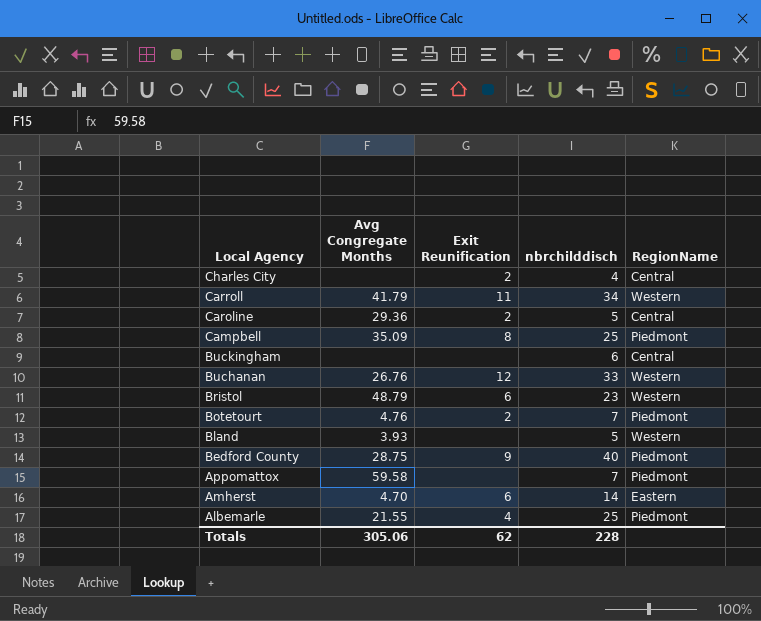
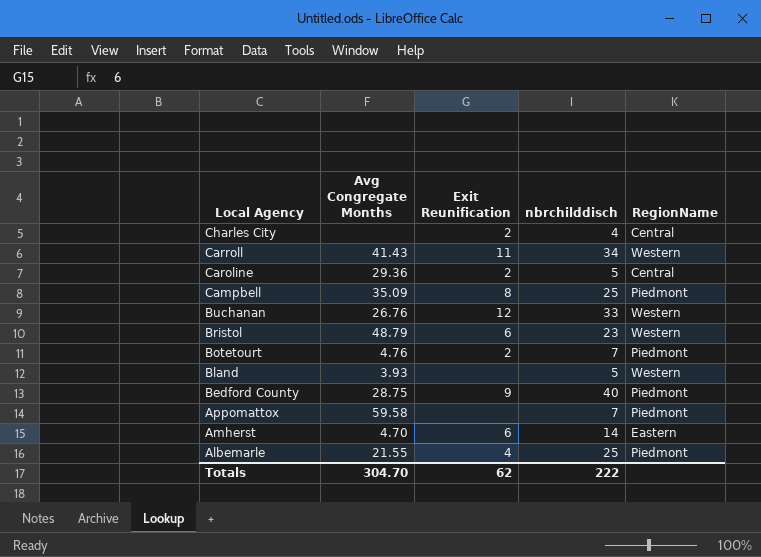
row Buckingham: none | none | 6 | Central -> none
Carroll | Avg Congregate Months: 41.79 -> 41.43
Totals | Avg Congregate Months: 305.06 -> 304.70
Totals | nbrchilddisch: 228 -> 222

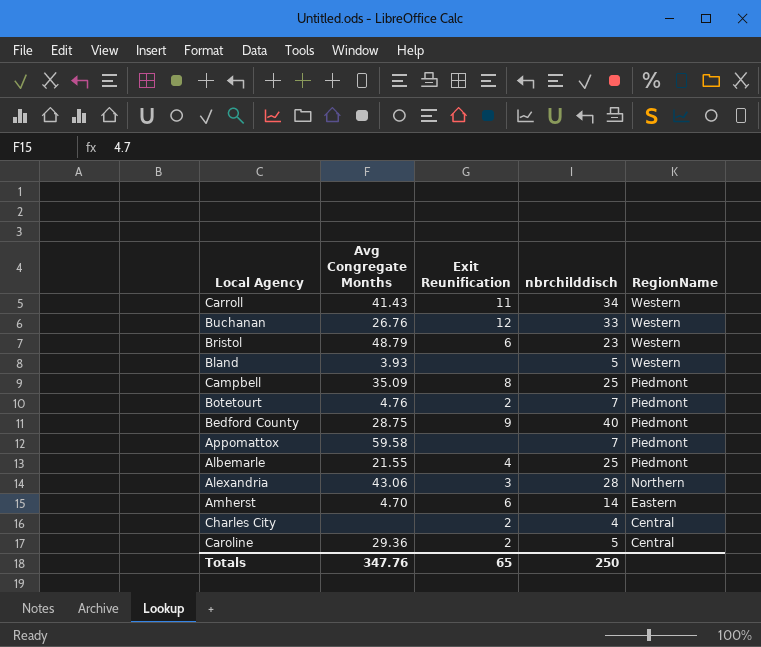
row order: Local Agency descending -> RegionName descending
row Alexandria: none -> 43.06 | 3 | 28 | Northern
Totals | Avg Congregate Months: 304.70 -> 347.76
Totals | Exit Reunification: 62 -> 65
Totals | nbrchilddisch: 222 -> 250

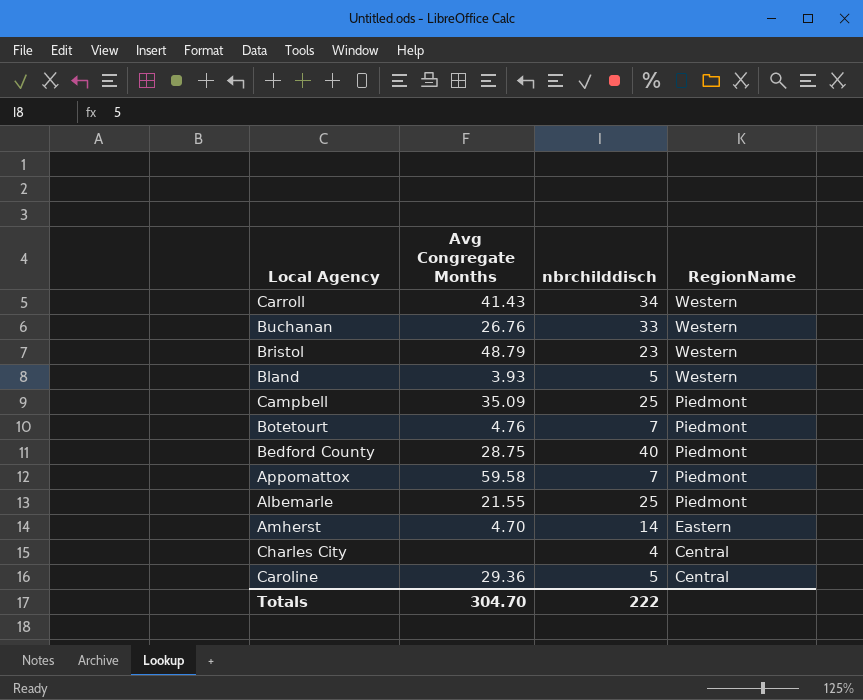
column Exit Reunification | position: 3 -> none
row Alexandria: 43.06 | 3 | 28 | Northern -> none
Totals | Avg Congregate Months: 347.76 -> 304.70
Totals | nbrchilddisch: 250 -> 222

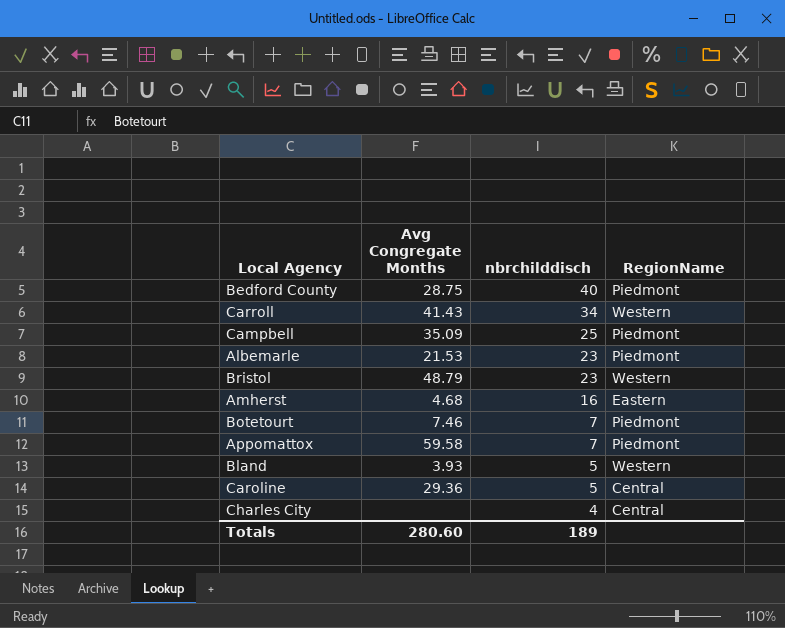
row order: RegionName descending -> nbrchilddisch descending
row Buchanan: 26.76 | 33 | Western -> none
Albemarle | Avg Congregate Months: 21.55 -> 21.53
Albemarle | nbrchilddisch: 25 -> 23
Amherst | Avg Congregate Months: 4.70 -> 4.68
Amherst | nbrchilddisch: 14 -> 16
Botetourt | Avg Congregate Months: 4.76 -> 7.46
Totals | Avg Congregate Months: 304.70 -> 280.60
Totals | nbrchilddisch: 222 -> 189

